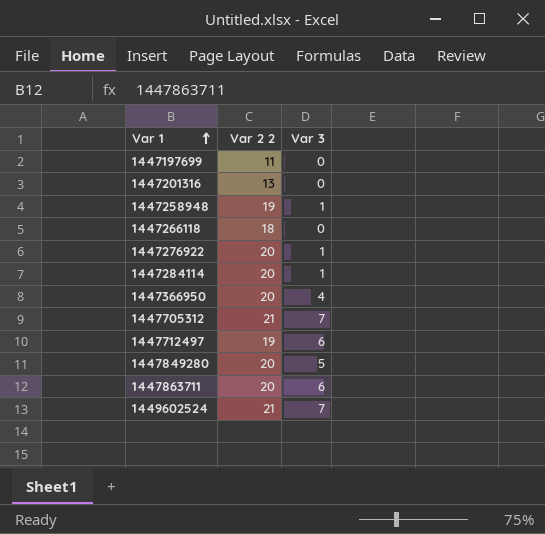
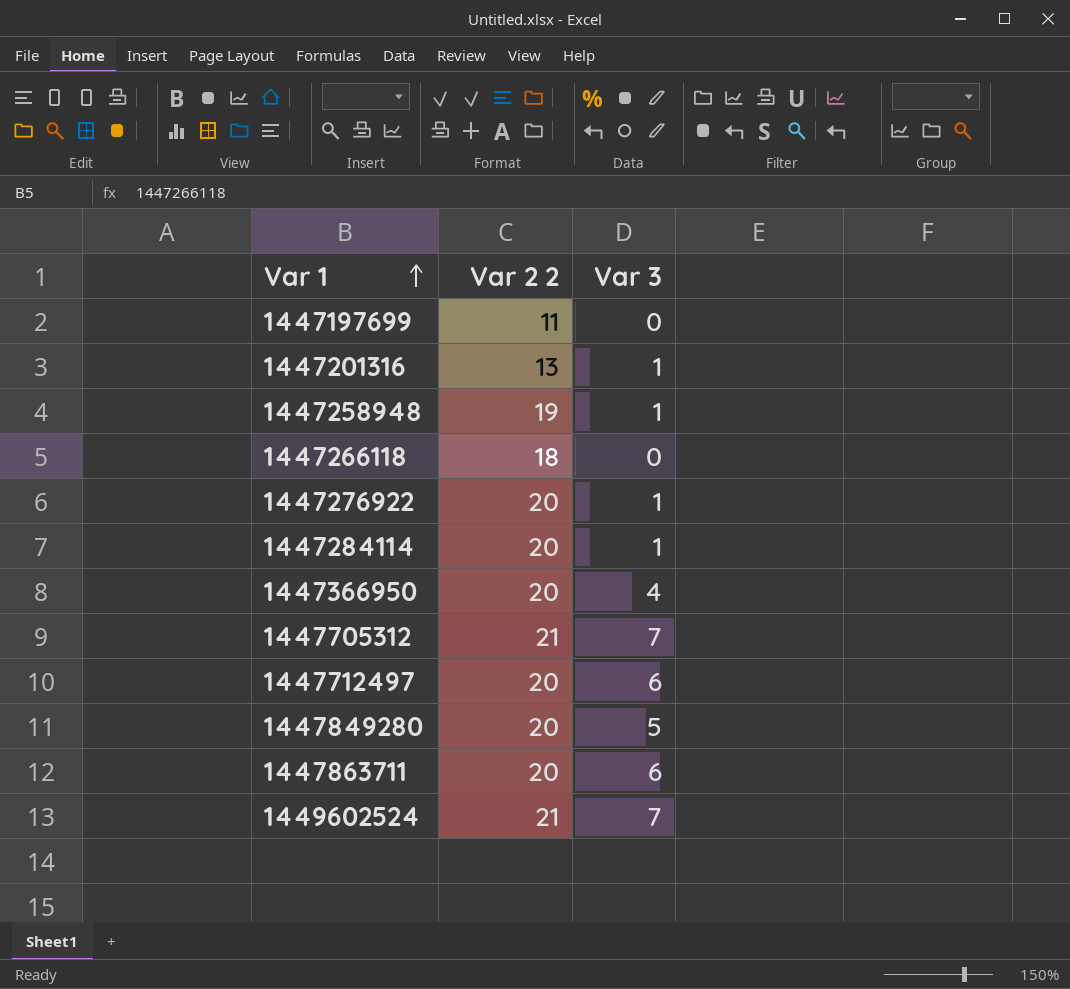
1447201316 | Var 3: 0 -> 1
1447712497 | Var 2 2: 19 -> 20

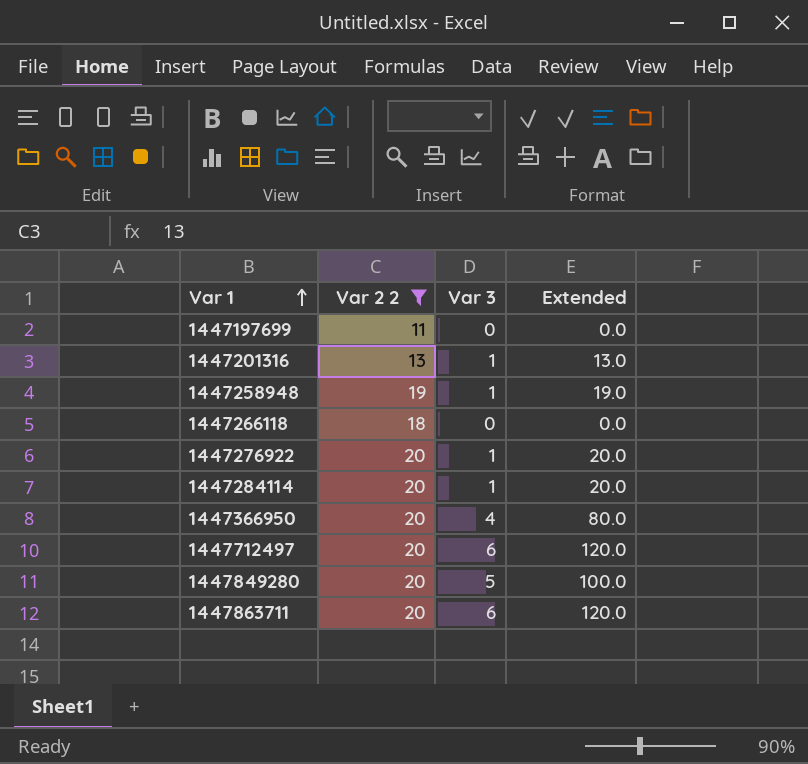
filter: none -> Var 2 2 != 21
column Extended | formula: none -> [Var 2 2] * [Var 3]

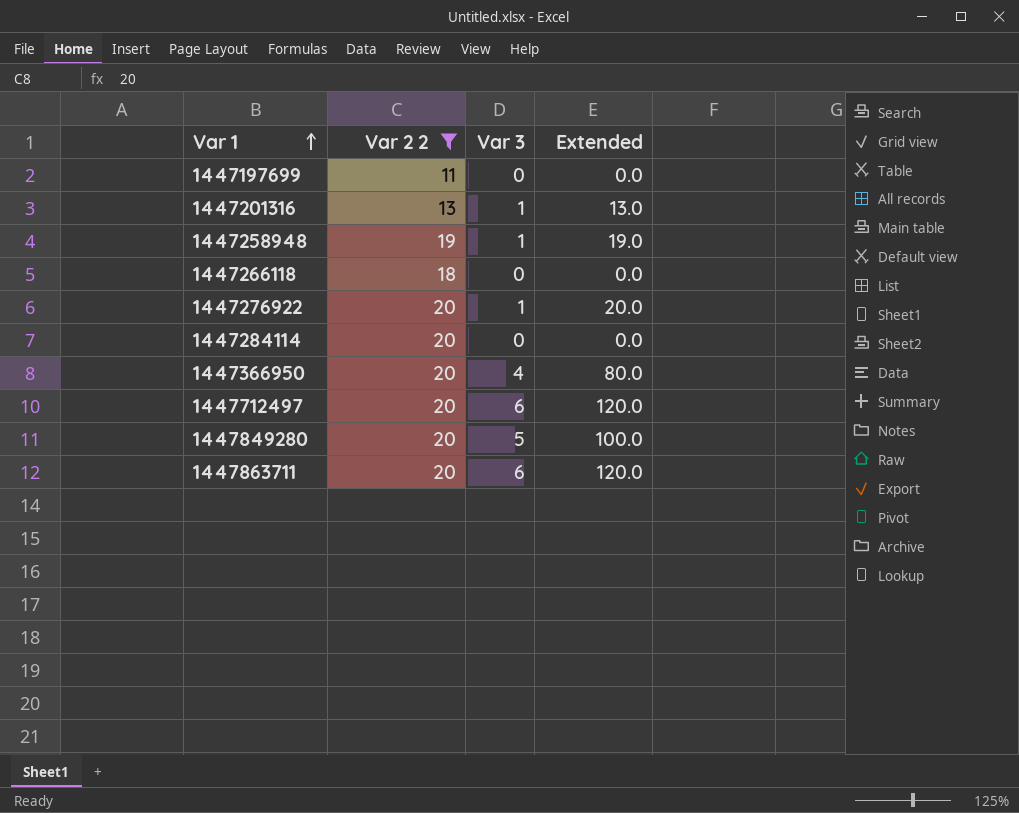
1447284114 | Var 3: 1 -> 0
1447284114 | Extended: 20.0 -> 0.0

